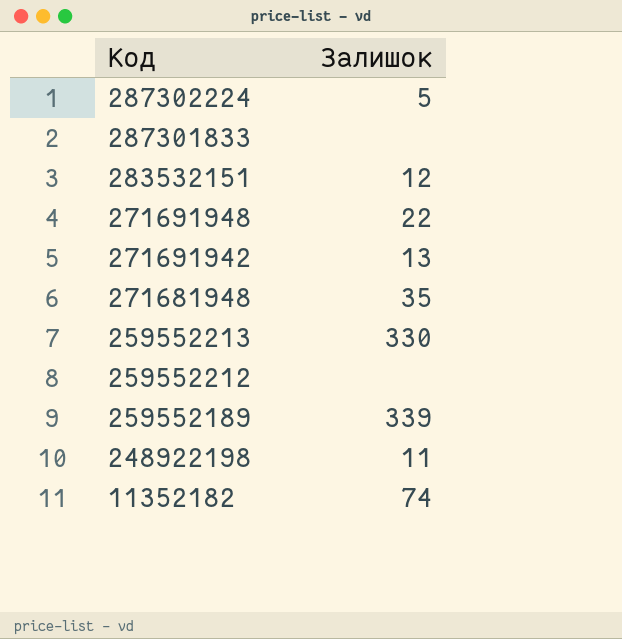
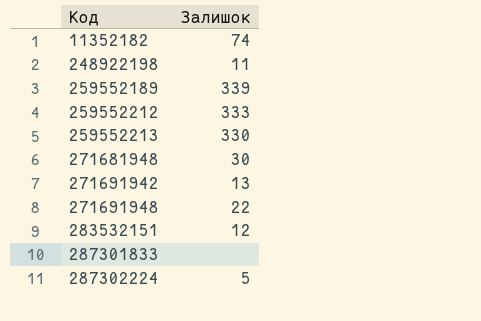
row order: Код descending -> Код ascending
259552212 | Залишок: none -> 333
271681948 | Залишок: 35 -> 30

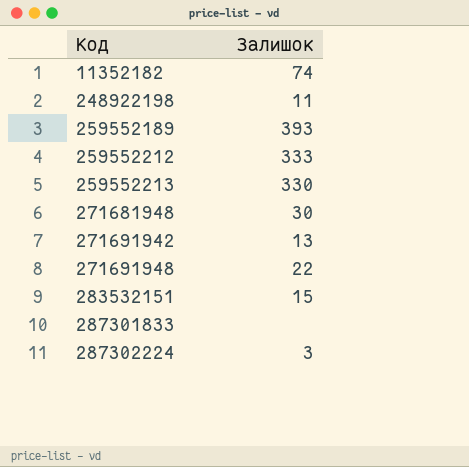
259552189 | Залишок: 339 -> 393
283532151 | Залишок: 12 -> 15
287302224 | Залишок: 5 -> 3

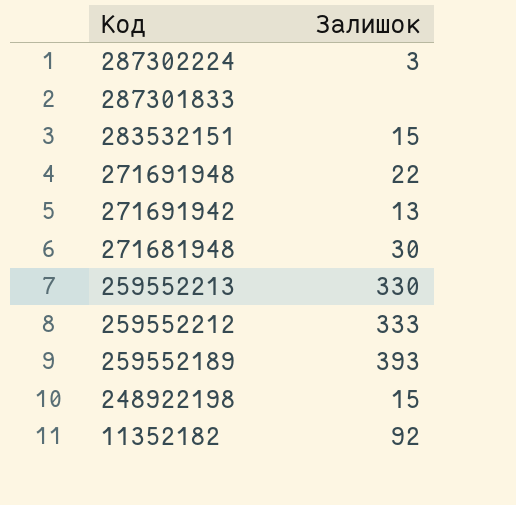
row order: Код ascending -> Код descending
248922198 | Залишок: 11 -> 15
11352182 | Залишок: 74 -> 92

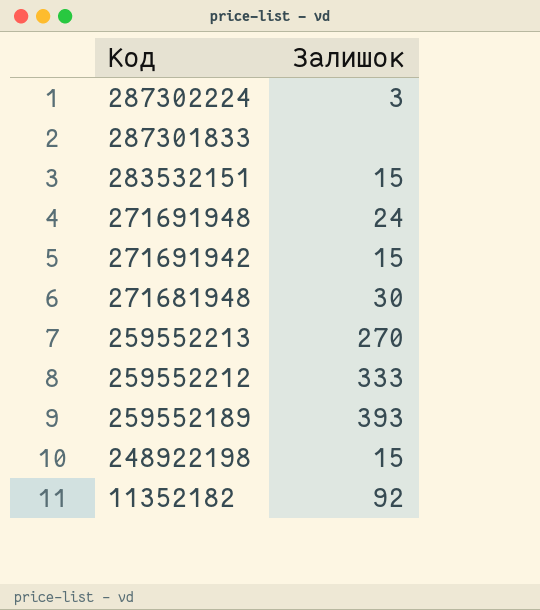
271691948 | Залишок: 22 -> 24
271691942 | Залишок: 13 -> 15
259552213 | Залишок: 330 -> 270

